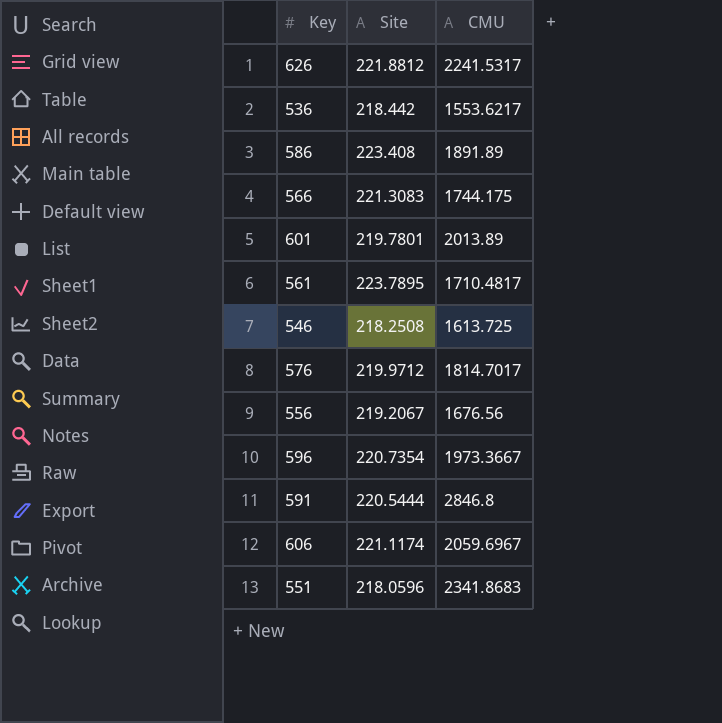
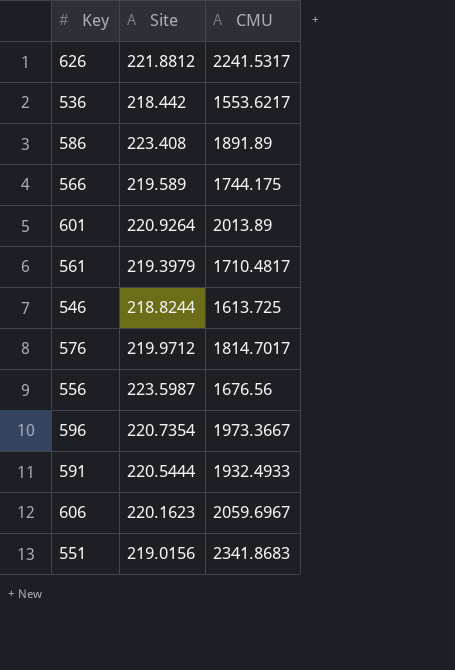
566 | Site: 221.3083 -> 219.589
601 | Site: 219.7801 -> 220.9264
561 | Site: 223.7895 -> 219.3979
546 | Site: 218.2508 -> 218.8244
556 | Site: 219.2067 -> 223.5987
591 | CMU: 2846.8 -> 1932.4933
606 | Site: 221.1174 -> 220.1623
551 | Site: 218.0596 -> 219.0156

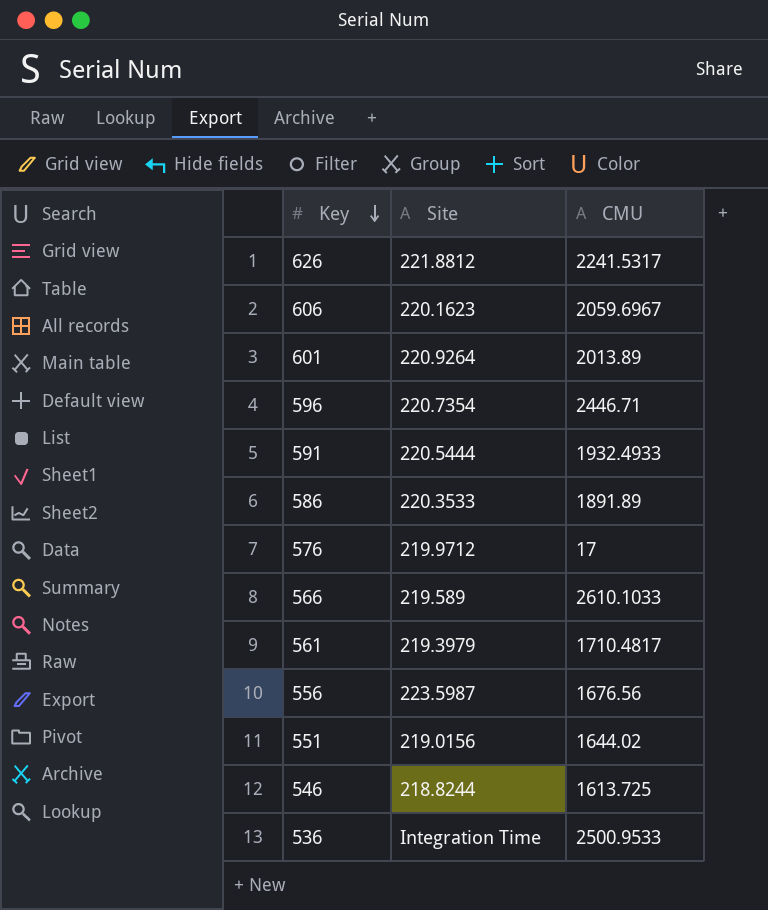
row order: none -> Key descending
596 | CMU: 1973.3667 -> 2446.71
586 | Site: 223.408 -> 220.3533
576 | CMU: 1814.7017 -> 17
566 | CMU: 1744.175 -> 2610.1033
551 | CMU: 2341.8683 -> 1644.02
536 | Site: 218.442 -> Integration Time
536 | CMU: 1553.6217 -> 2500.9533

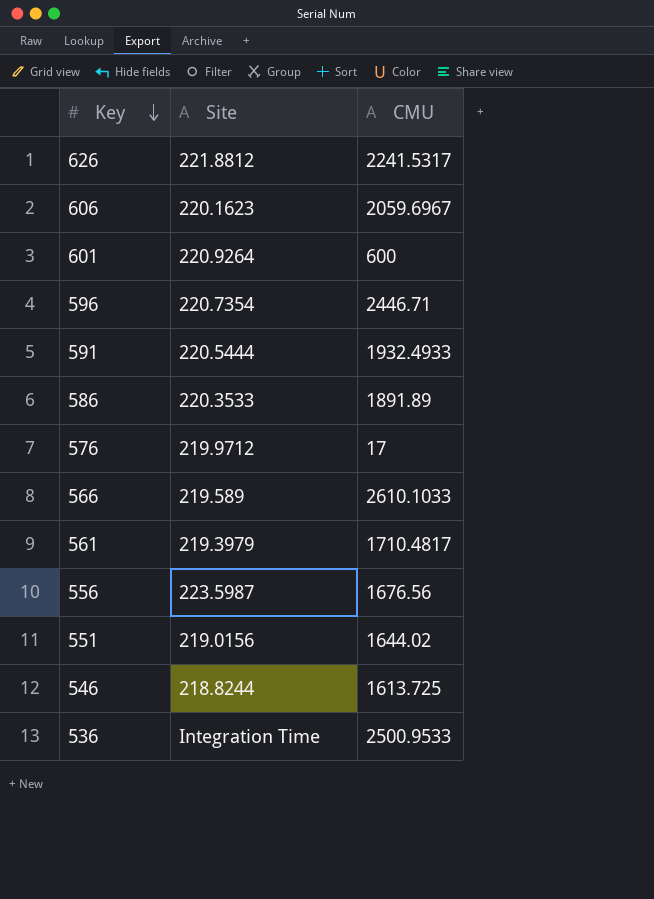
601 | CMU: 2013.89 -> 600

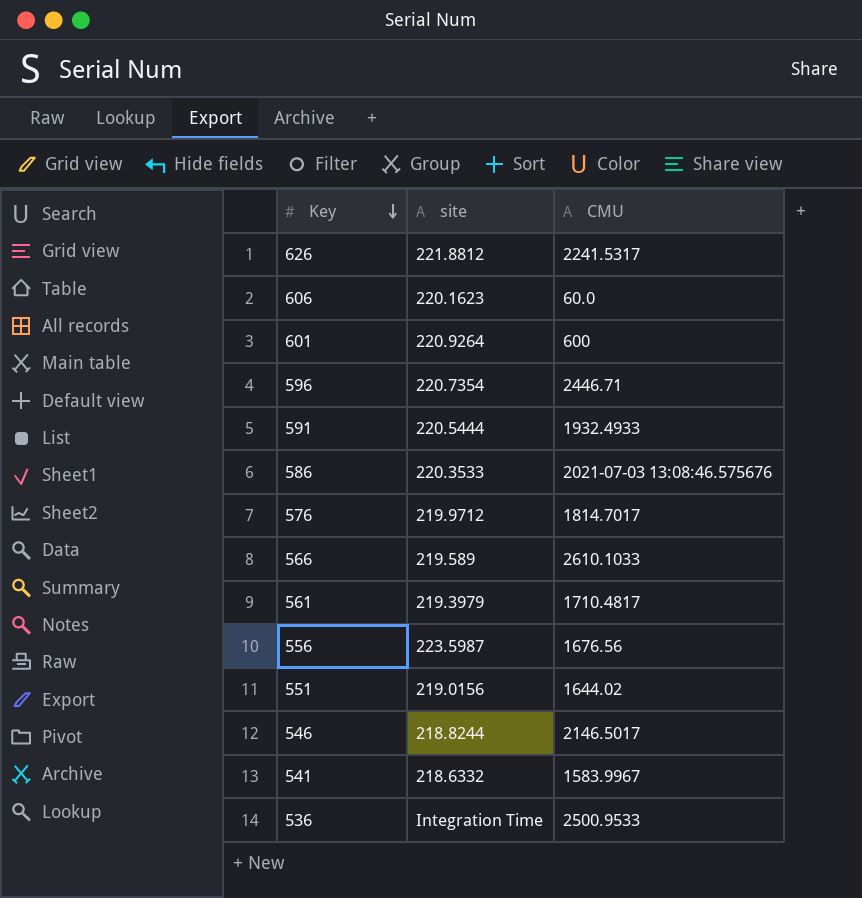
column name: Site -> site
606 | CMU: 2059.6967 -> 60.0
586 | CMU: 1891.89 -> 2021-07-03 13:08:46.575676
576 | CMU: 17 -> 1814.7017
546 | CMU: 1613.725 -> 2146.5017
row 541: none -> 218.6332 | 1583.9967

